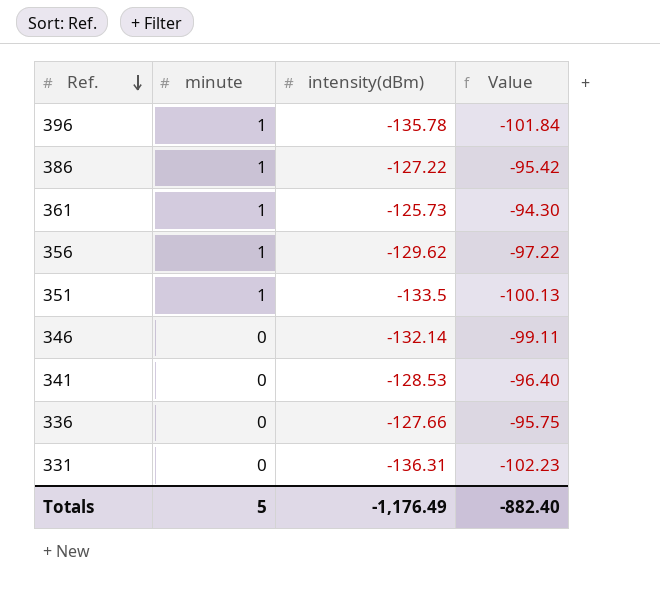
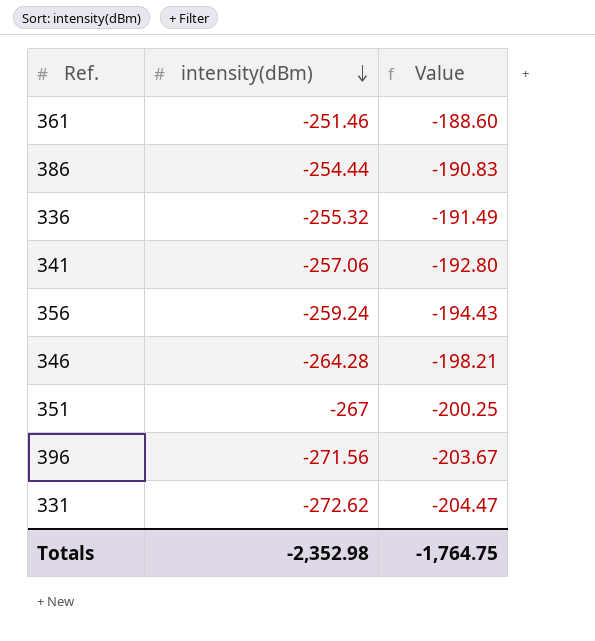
row order: Ref. descending -> intensity(dBm) descending
column minute | position: 2 -> none
361 | intensity(dBm): -125.73 -> -251.46
361 | Value: -94.30 -> -188.60
386 | intensity(dBm): -127.22 -> -254.44
386 | Value: -95.42 -> -190.83
336 | intensity(dBm): -127.66 -> -255.32
336 | Value: -95.75 -> -191.49
341 | intensity(dBm): -128.53 -> -257.06
341 | Value: -96.40 -> -192.80
356 | intensity(dBm): -129.62 -> -259.24
356 | Value: -97.22 -> -194.43
346 | intensity(dBm): -132.14 -> -264.28
346 | Value: -99.11 -> -198.21
351 | intensity(dBm): -133.5 -> -267
351 | Value: -100.13 -> -200.25
396 | intensity(dBm): -135.78 -> -271.56
396 | Value: -101.84 -> -203.67
331 | intensity(dBm): -136.31 -> -272.62
331 | Value: -102.23 -> -204.47
Totals | intensity(dBm): -1,176.49 -> -2,352.98
Totals | Value: -882.40 -> -1,764.75

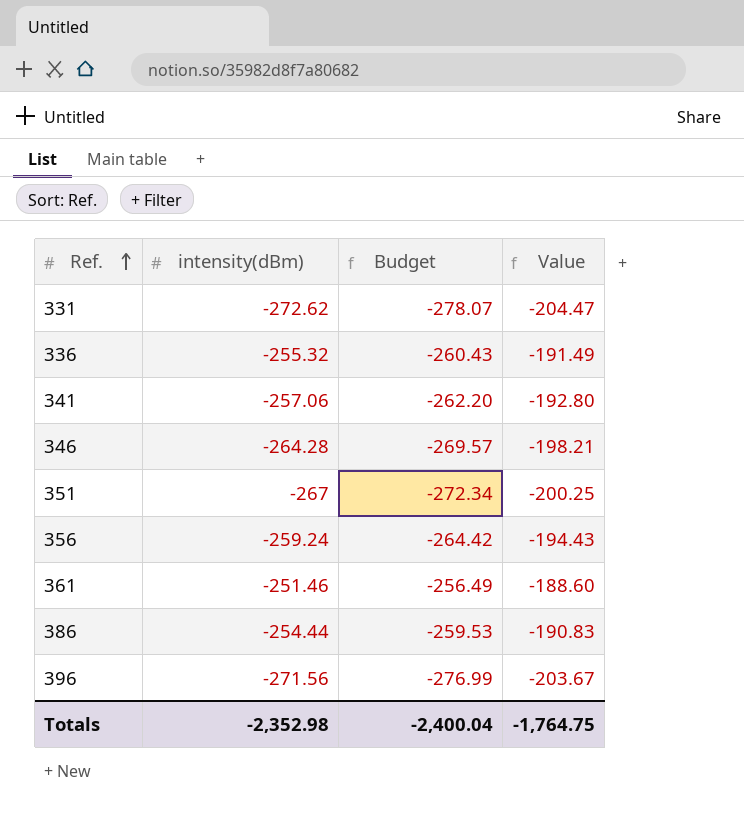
row order: intensity(dBm) descending -> Ref. ascending
column Budget | formula: none -> [intensity(dBm)] * 1.02

